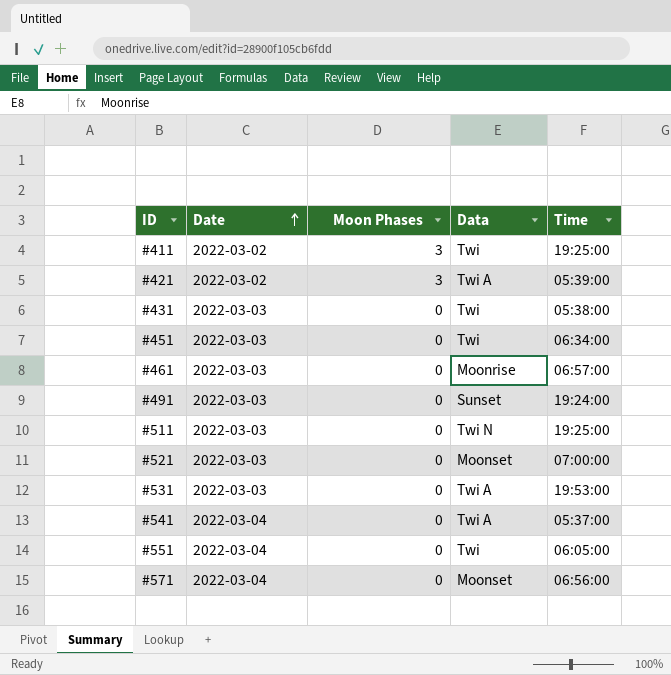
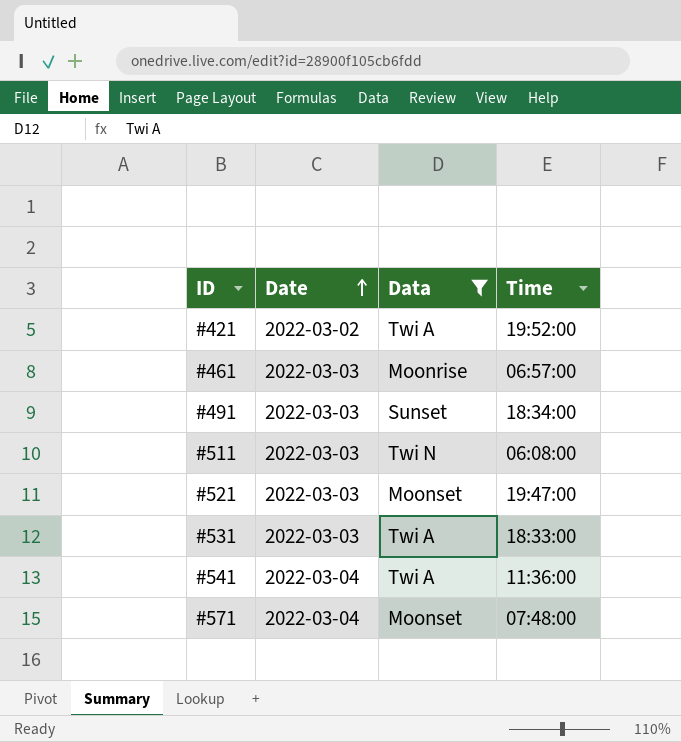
filter: none -> Data != Twi
column Moon Phases | position: 3 -> none
#421 | Time: 05:39:00 -> 19:52:00
#491 | Time: 19:24:00 -> 18:34:00
#511 | Time: 19:25:00 -> 06:08:00
#521 | Time: 07:00:00 -> 19:47:00
#531 | Time: 19:53:00 -> 18:33:00
#541 | Time: 05:37:00 -> 11:36:00
#571 | Time: 06:56:00 -> 07:48:00

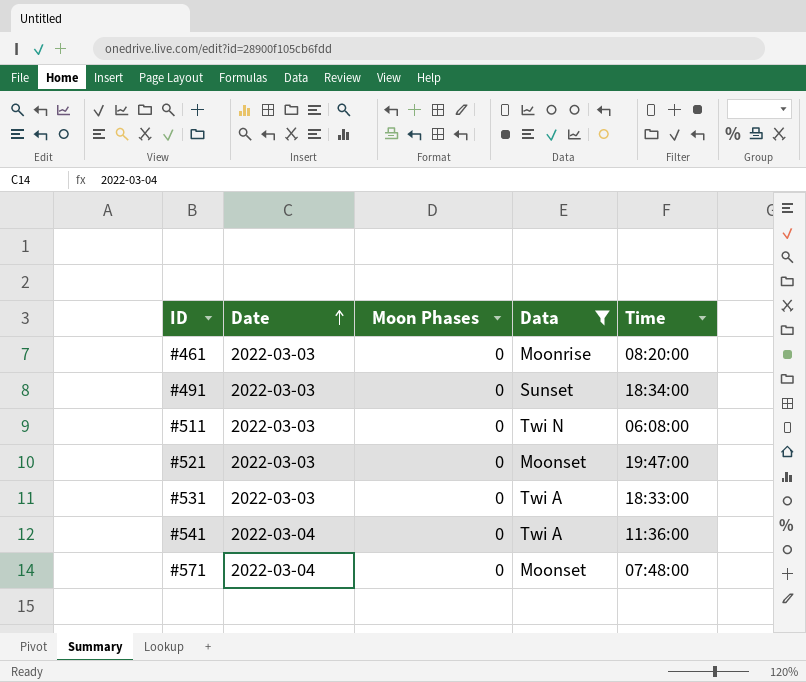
column Moon Phases | position: none -> 3
row #421: 2022-03-02 | Twi A | 19:52:00 -> none
#461 | Time: 06:57:00 -> 08:20:00

